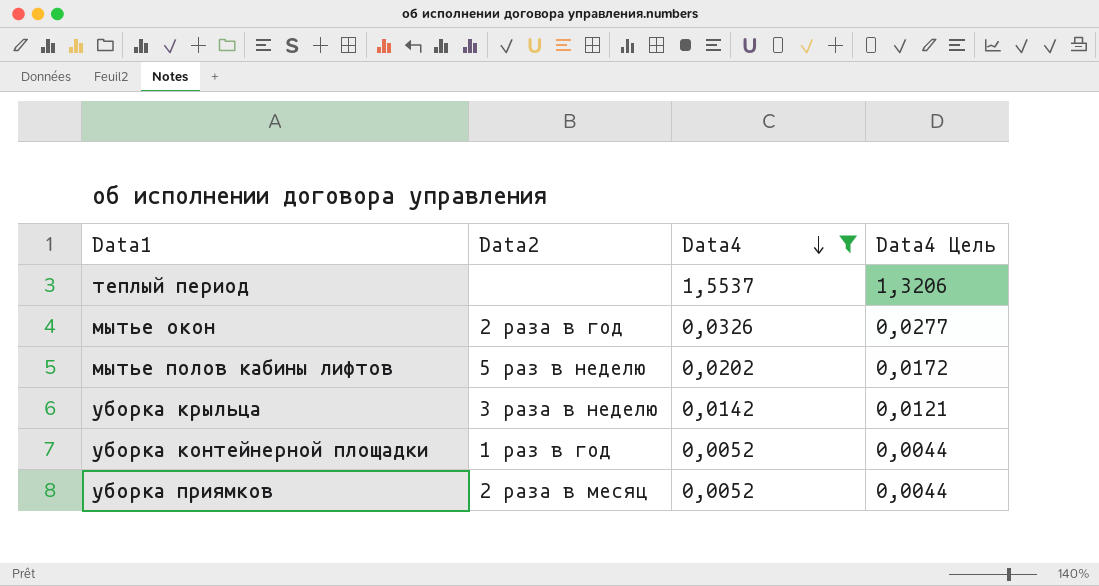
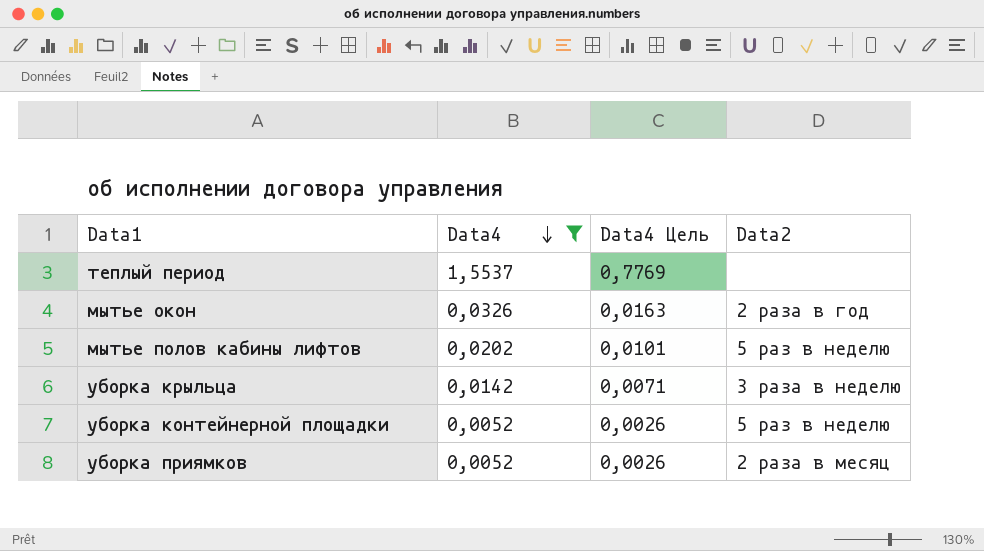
column Data4 Цель | formula: [Data4] * 0,85 -> [Data4] * 0,5
column Data2 | position: 2 -> 4
уборка контейнерной площадки | Data2: 1 раз в год -> 5 раз в неделю

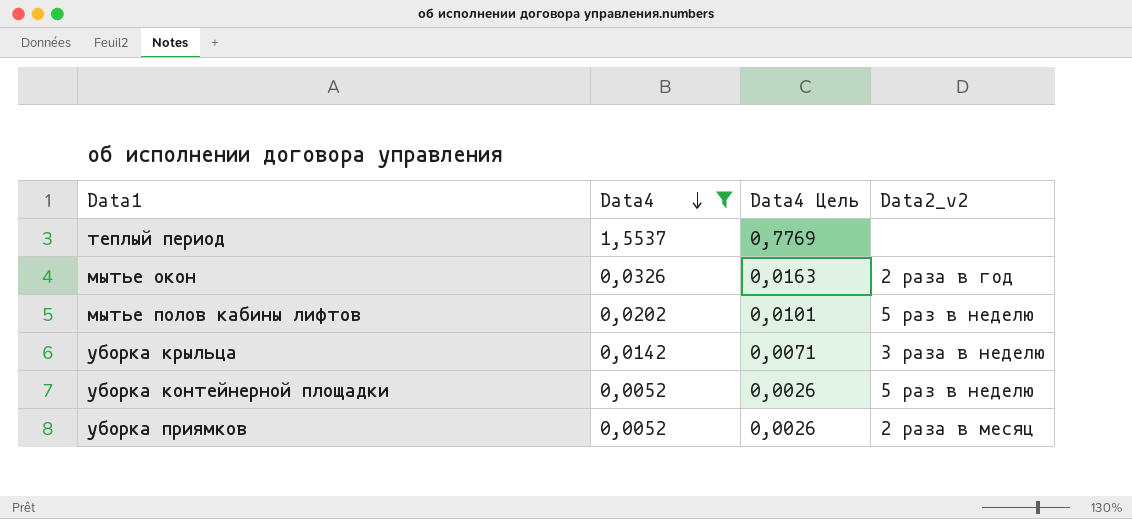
column name: Data2 -> Data2_v2

